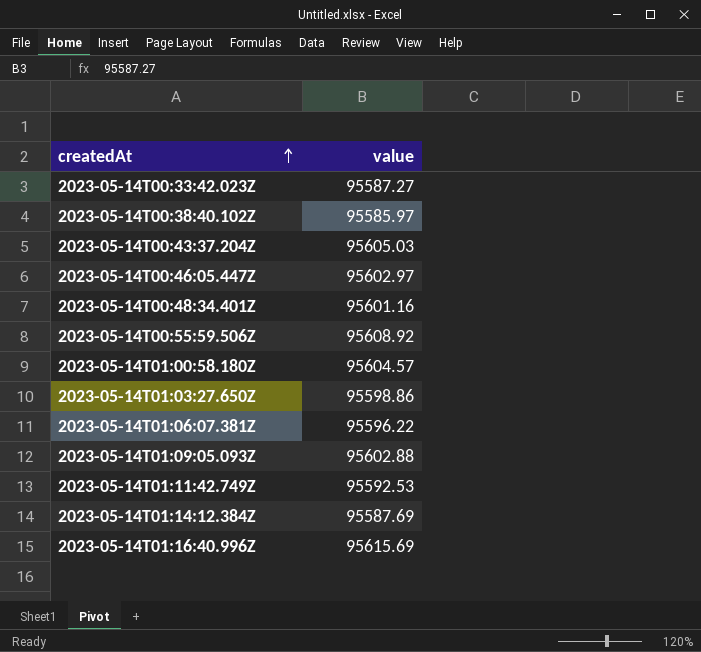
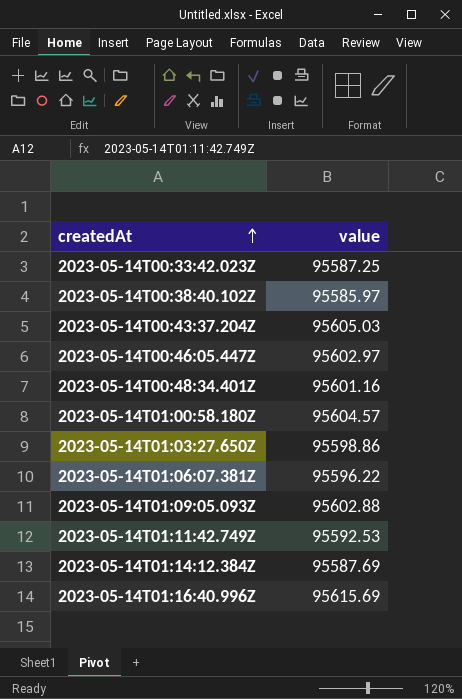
row 2023-05-14T00:55:59.506Z: 95608.92 -> none
2023-05-14T00:33:42.023Z | value: 95587.27 -> 95587.25

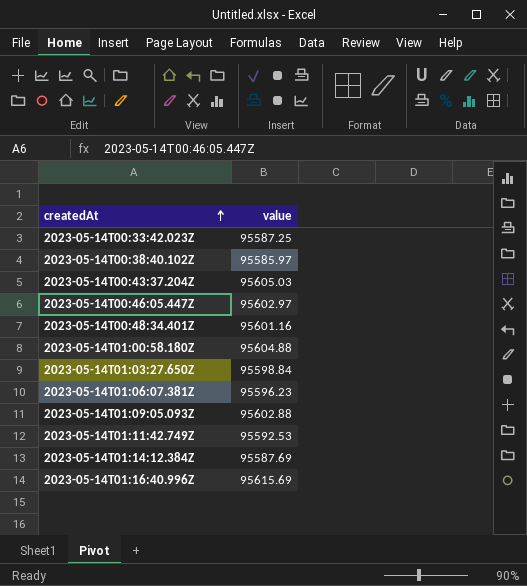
2023-05-14T01:00:58.180Z | value: 95604.57 -> 95604.88
2023-05-14T01:03:27.650Z | value: 95598.86 -> 95598.84
2023-05-14T01:06:07.381Z | value: 95596.22 -> 95596.23

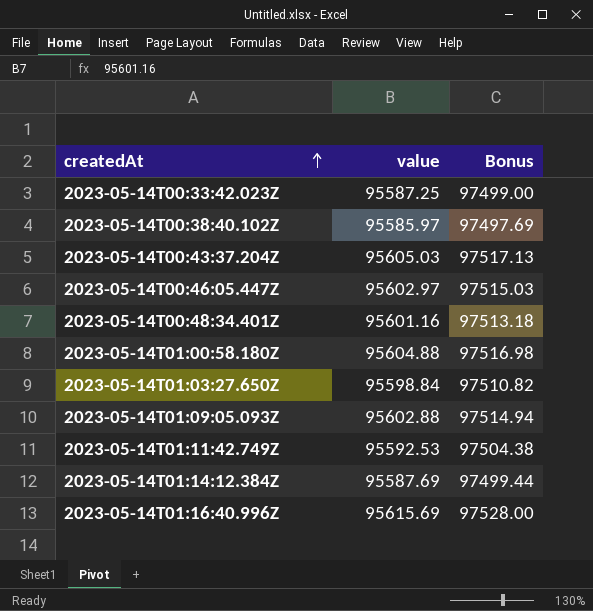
column Bonus | formula: none -> [value] * 1.02
row 2023-05-14T01:06:07.381Z: 95596.23 -> none

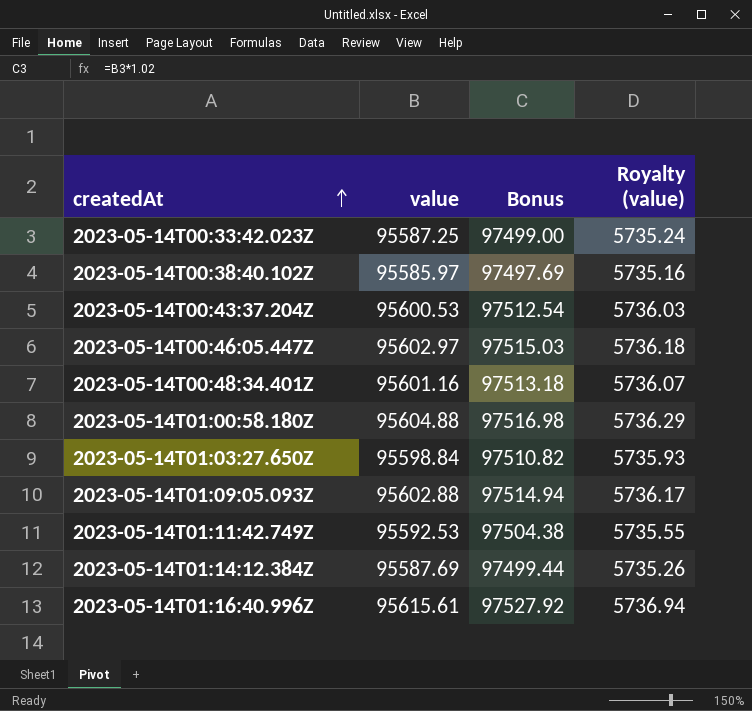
column Royalty (value) | formula: none -> [value] * 0.06
2023-05-14T00:43:37.204Z | value: 95605.03 -> 95600.53
2023-05-14T00:43:37.204Z | Bonus: 97517.13 -> 97512.54
2023-05-14T01:16:40.996Z | value: 95615.69 -> 95615.61
2023-05-14T01:16:40.996Z | Bonus: 97528.00 -> 97527.92

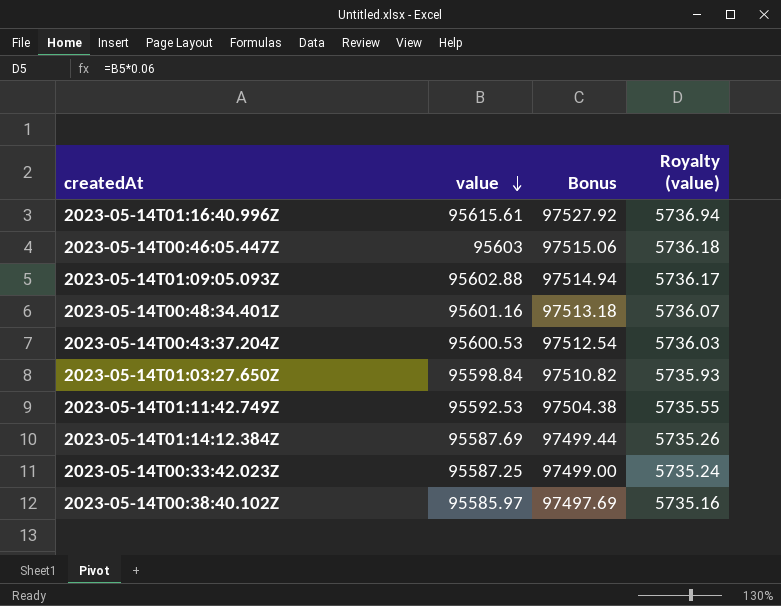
row order: createdAt ascending -> value descending
row 2023-05-14T01:00:58.180Z: 95604.88 | 97516.98 | 5736.29 -> none
2023-05-14T00:46:05.447Z | value: 95602.97 -> 95603
2023-05-14T00:46:05.447Z | Bonus: 97515.03 -> 97515.06

